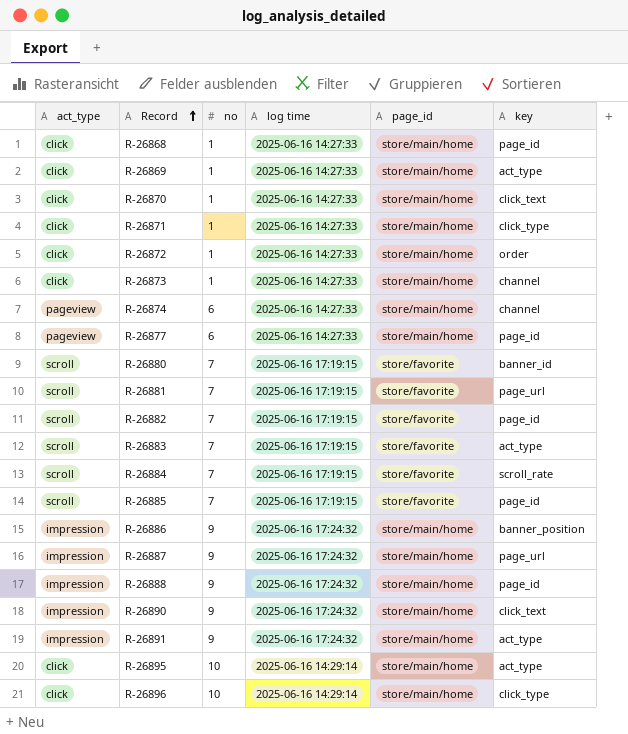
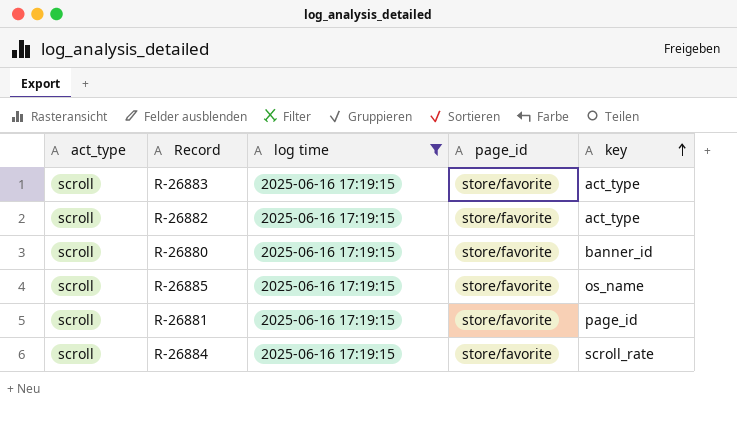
filter: none -> log time = 2025-06-16 17:19:15
row order: Record ascending -> key ascending
column no | position: 3 -> none
R-26882 | key: page_id -> act_type
R-26885 | key: page_id -> os_name
R-26881 | key: page_url -> page_id

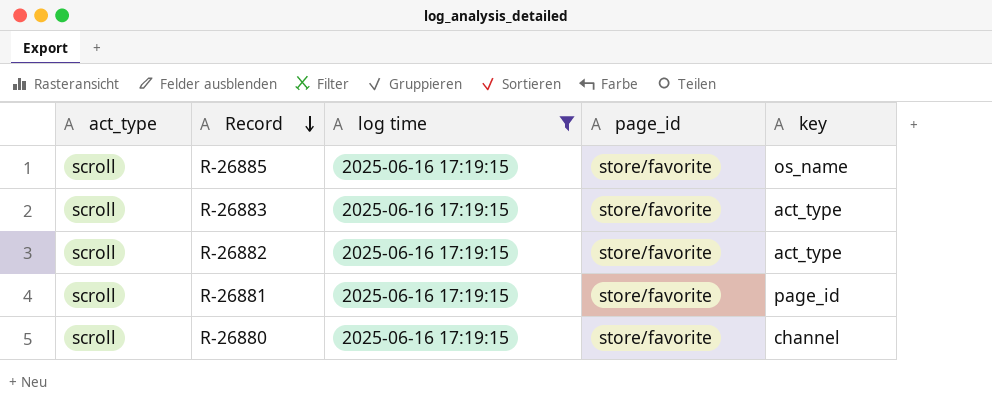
row order: key ascending -> Record descending
row R-26884: scroll | 2025-06-16 17:19:15 | store/favorite | scroll_rate -> none
R-26880 | key: banner_id -> channel

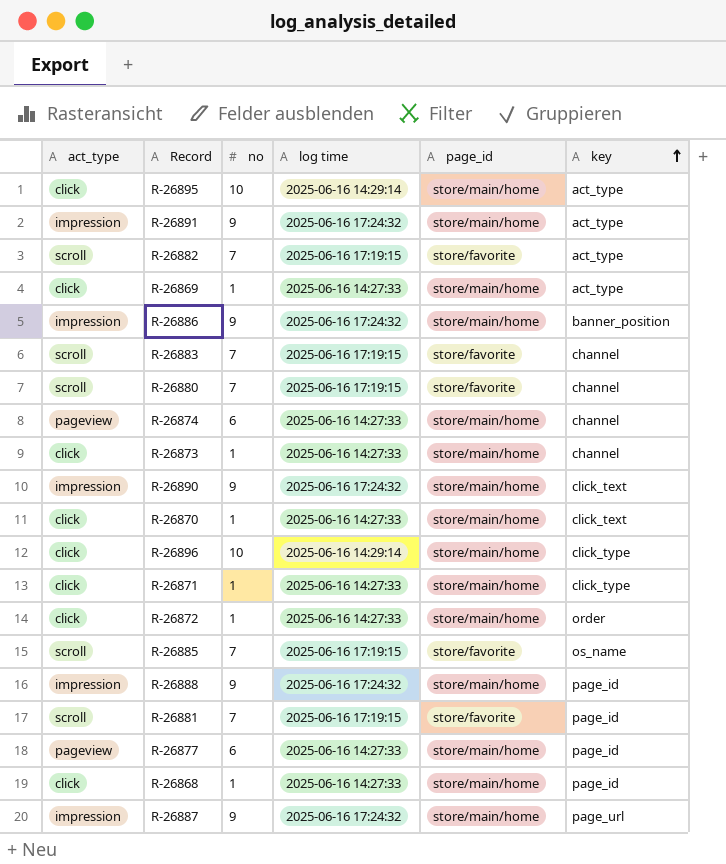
filter: log time = 2025-06-16 17:19:15 -> none
row order: Record descending -> key ascending
column no | position: none -> 3
R-26883 | key: act_type -> channel

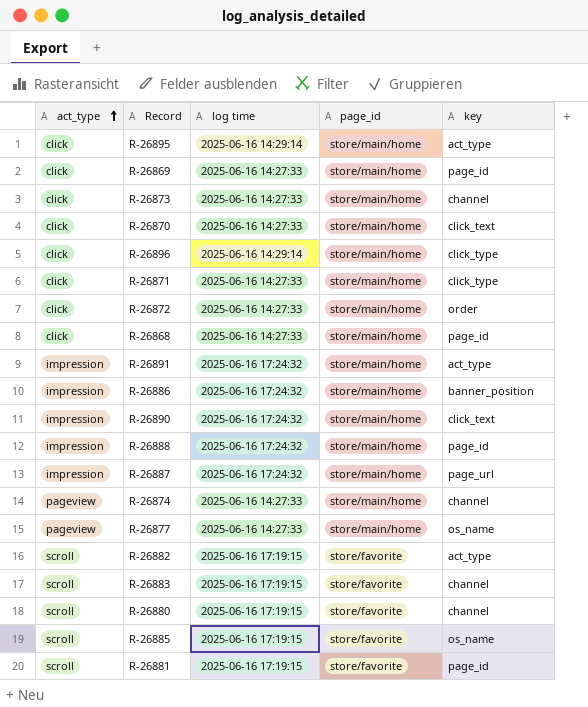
row order: key ascending -> act_type ascending
column no | position: 3 -> none
R-26869 | key: act_type -> page_id
R-26877 | key: page_id -> os_name

